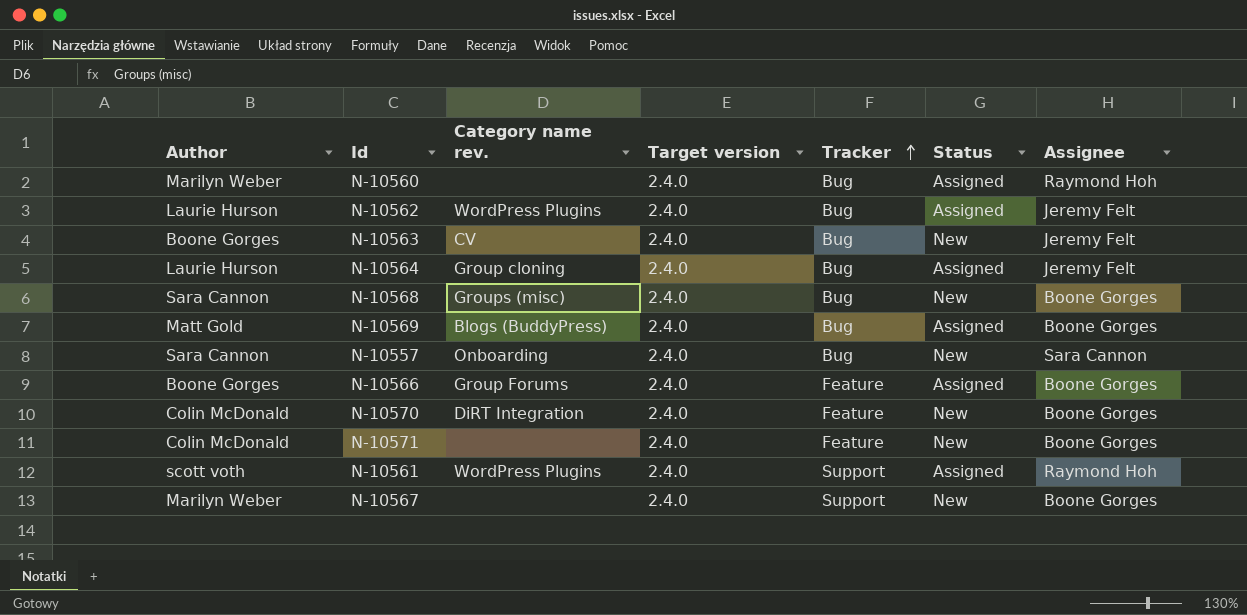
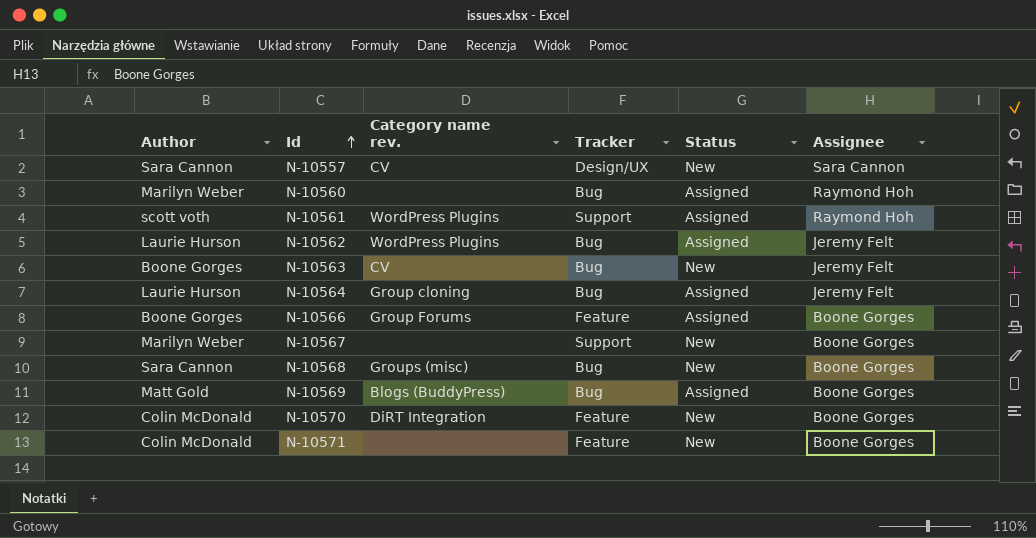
row order: Tracker ascending -> Id ascending
column Target version | position: 4 -> none
N-10557 | Category name rev.: Onboarding -> CV
N-10557 | Tracker: Bug -> Design/UX

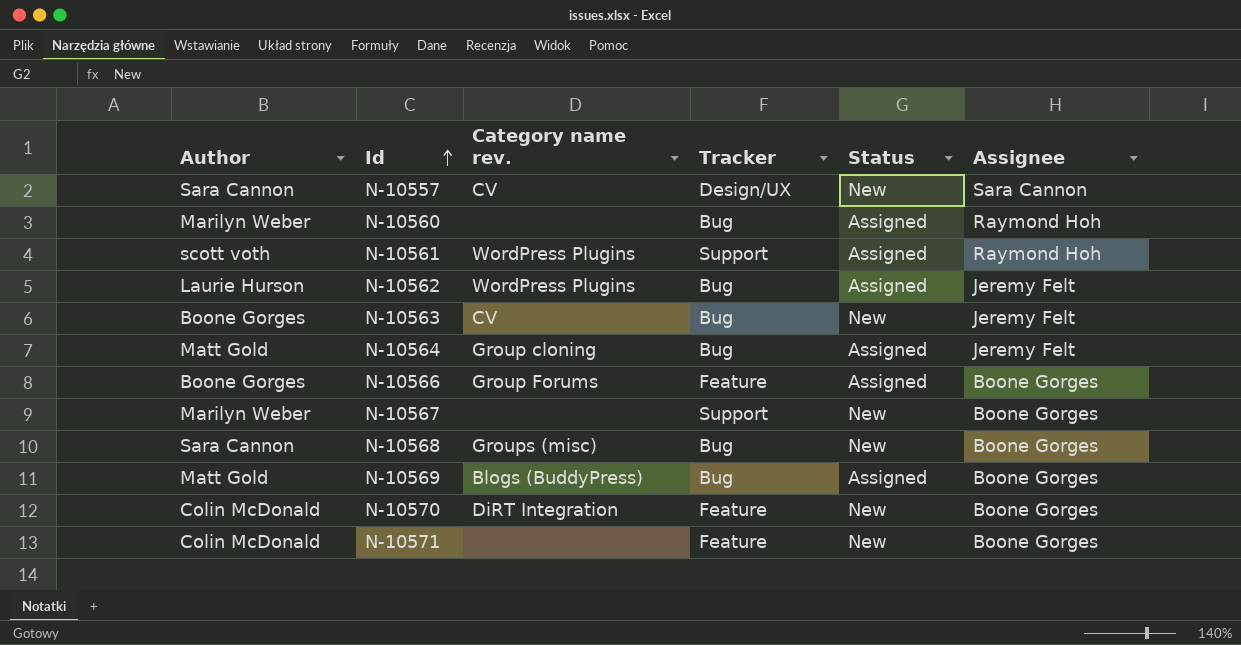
N-10564 | Author: Laurie Hurson -> Matt Gold

